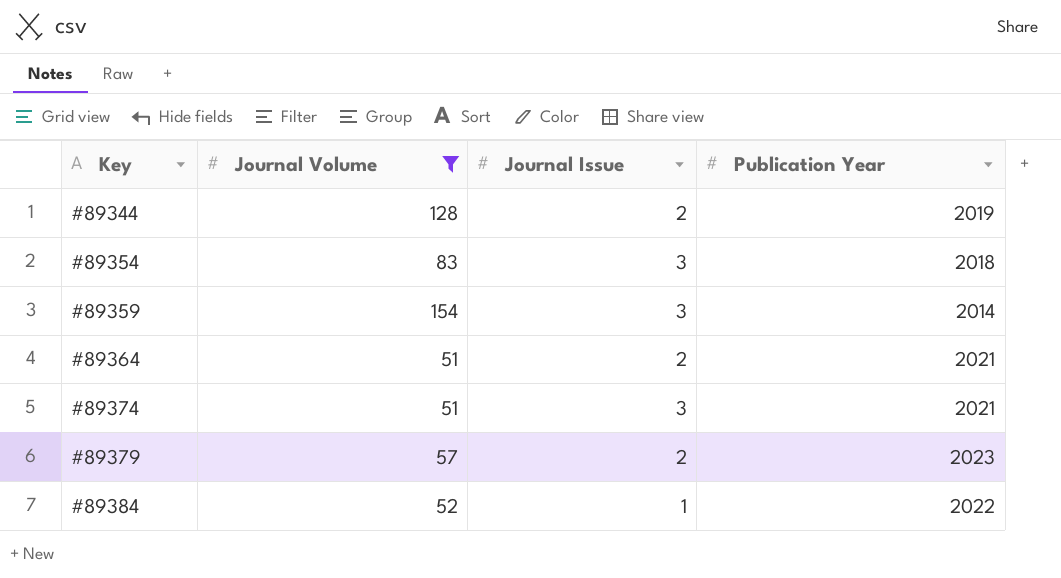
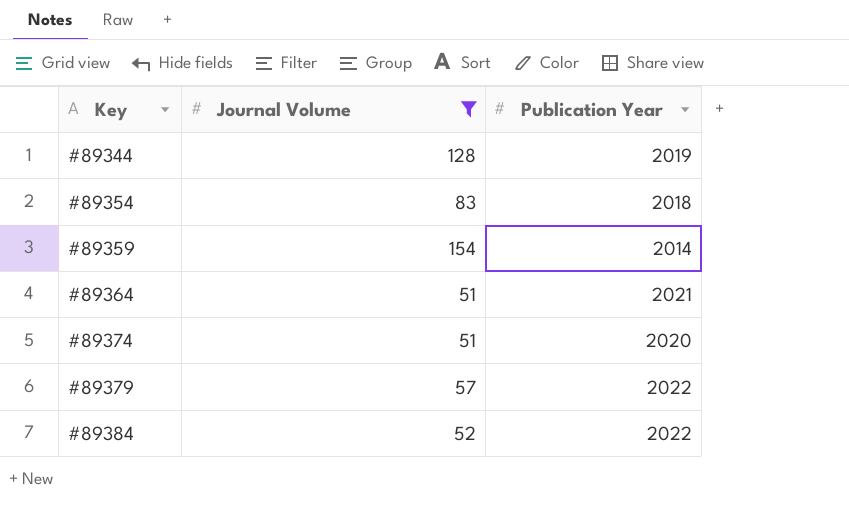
column Journal Issue | position: 3 -> none
#89374 | Publication Year: 2021 -> 2020
#89379 | Publication Year: 2023 -> 2022

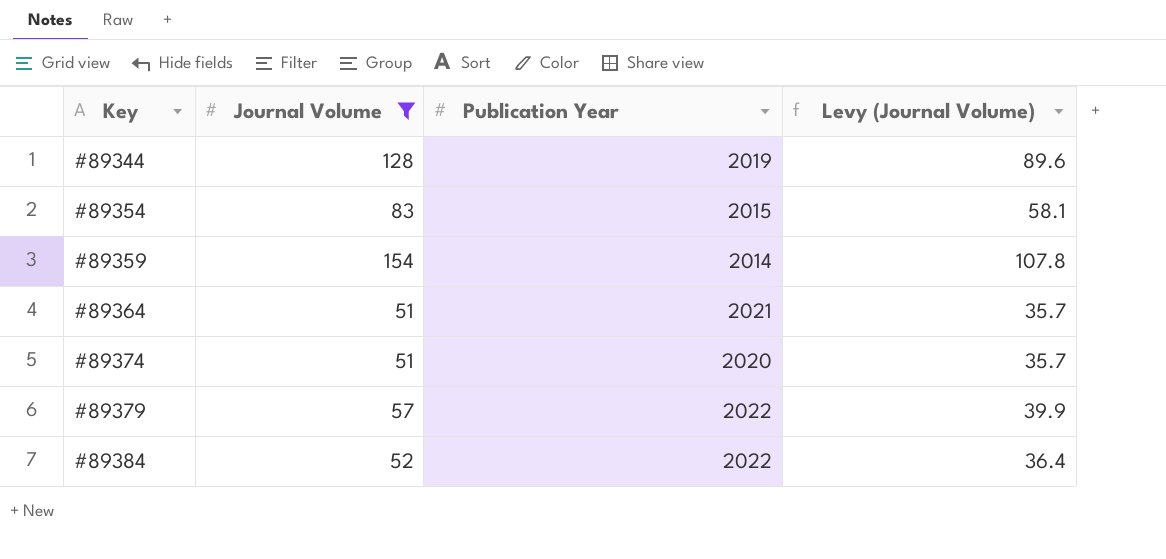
column Levy (Journal Volume) | formula: none -> [Journal Volume] * 0.7
#89354 | Publication Year: 2018 -> 2015

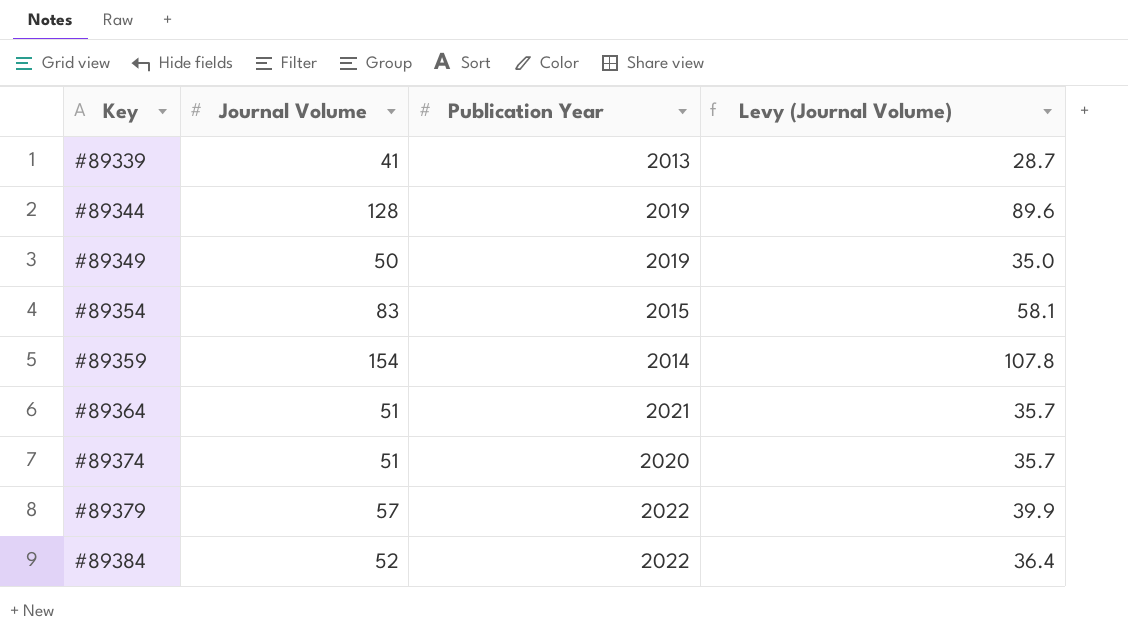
filter: Journal Volume >= 51 -> none

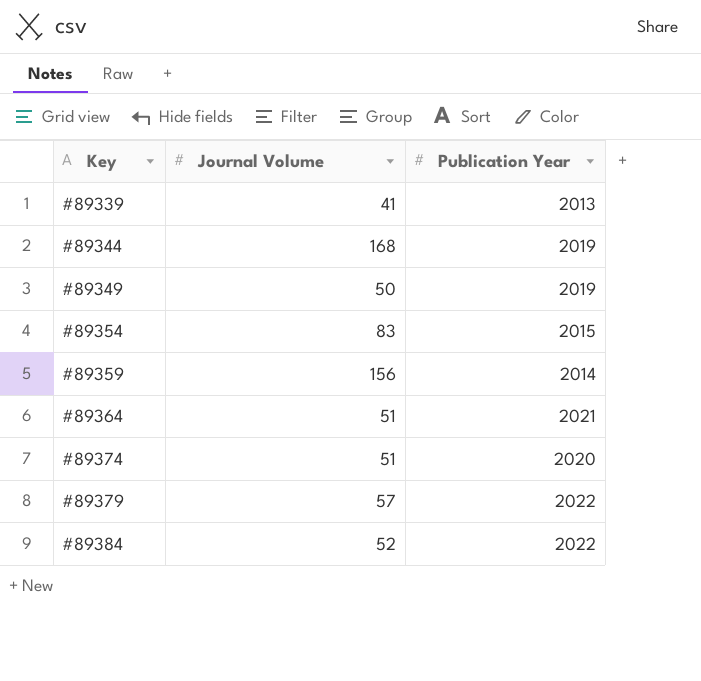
column Levy (Journal Volume) | formula: [Journal Volume] * 0.7 -> none
#89344 | Journal Volume: 128 -> 168
#89359 | Journal Volume: 154 -> 156

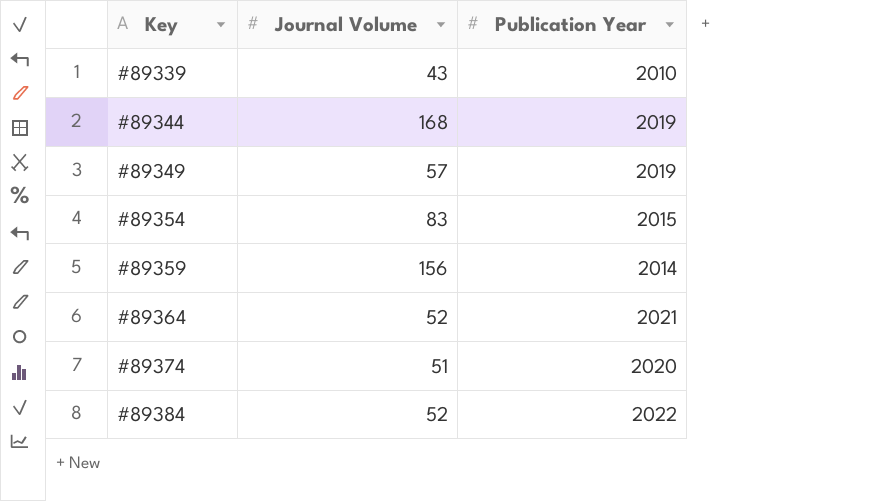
row #89379: 57 | 2022 -> none
#89339 | Journal Volume: 41 -> 43
#89339 | Publication Year: 2013 -> 2010
#89349 | Journal Volume: 50 -> 57
#89364 | Journal Volume: 51 -> 52

